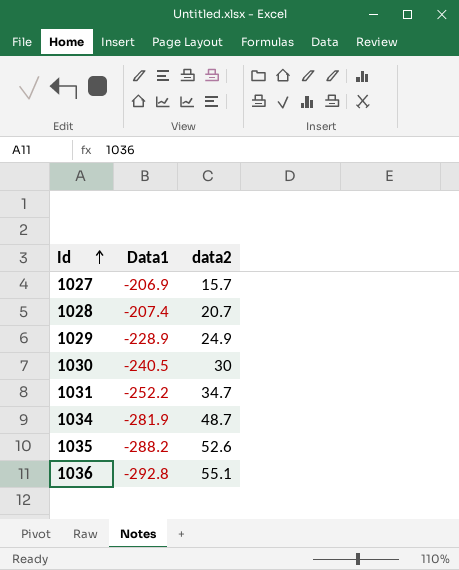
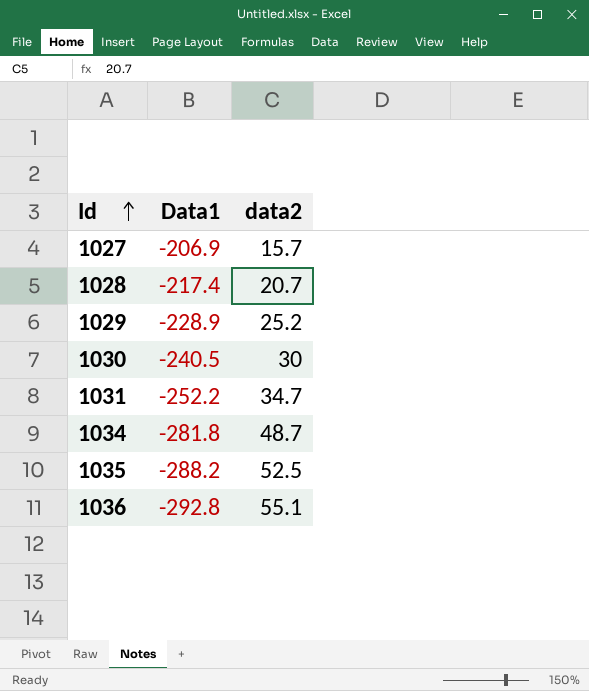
1028 | Data1: -207.4 -> -217.4
1029 | data2: 24.9 -> 25.2
1034 | Data1: -281.9 -> -281.8
1035 | data2: 52.6 -> 52.5

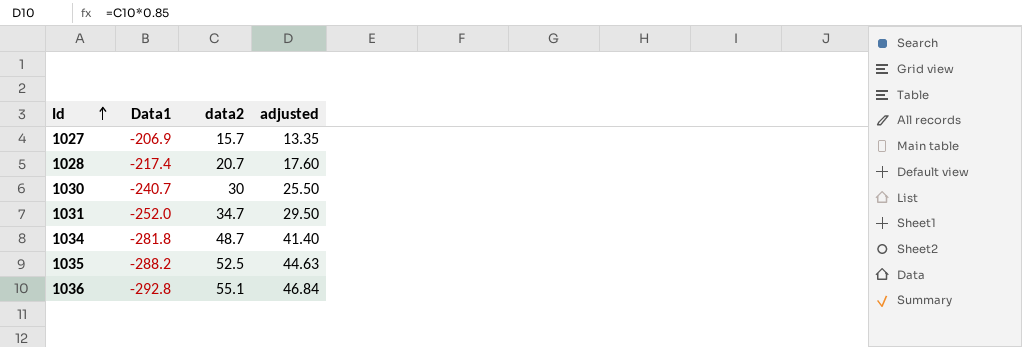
column adjusted | formula: none -> [data2] * 0.85
row 1029: -228.9 | 25.2 -> none
1030 | Data1: -240.5 -> -240.7
1031 | Data1: -252.2 -> -252.0

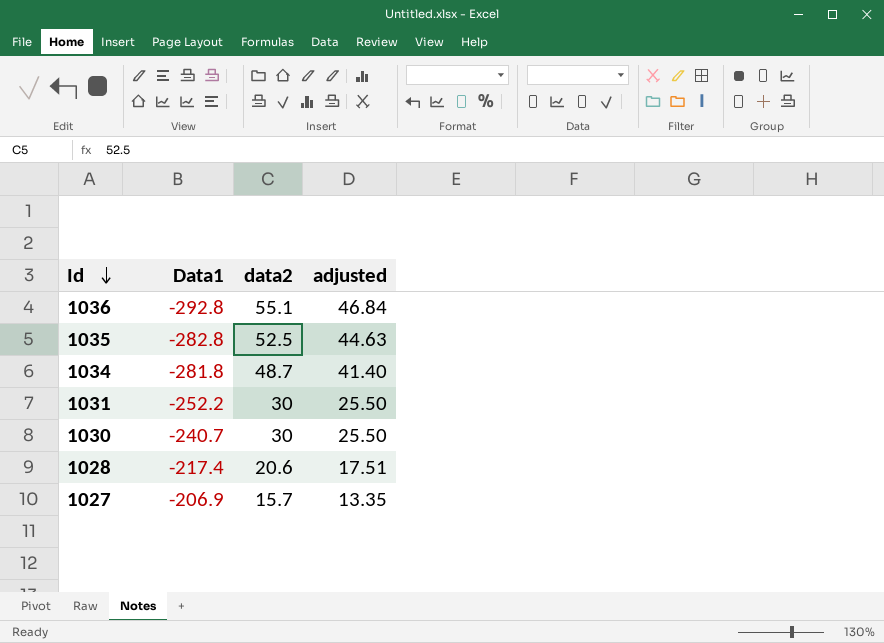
row order: Id ascending -> Id descending
1035 | Data1: -288.2 -> -282.8
1031 | Data1: -252.0 -> -252.2
1031 | data2: 34.7 -> 30
1031 | adjusted: 29.50 -> 25.50
1028 | data2: 20.7 -> 20.6
1028 | adjusted: 17.60 -> 17.51

